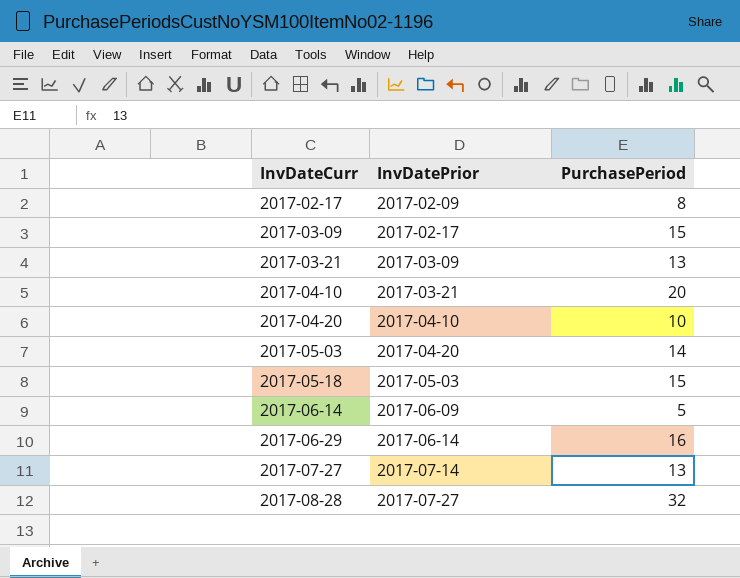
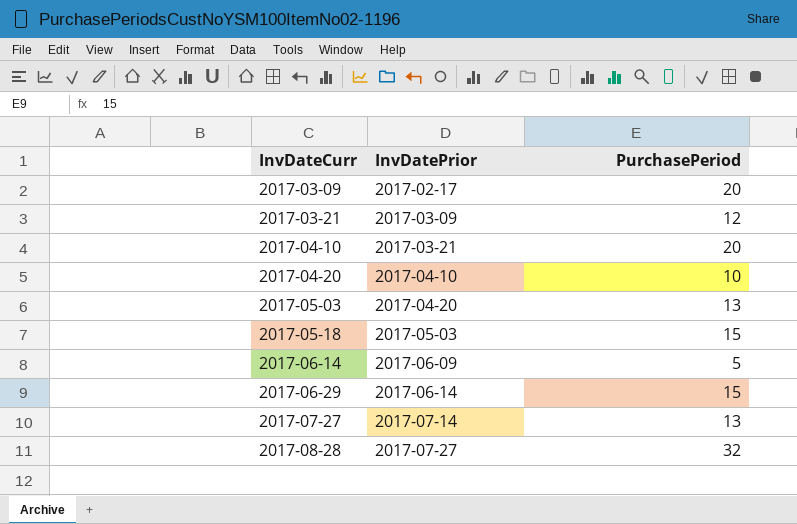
row 2017-02-17: 2017-02-09 | 8 -> none
2017-03-09 | PurchasePeriod: 15 -> 20
2017-03-21 | PurchasePeriod: 13 -> 12
2017-05-03 | PurchasePeriod: 14 -> 13
2017-06-29 | PurchasePeriod: 16 -> 15

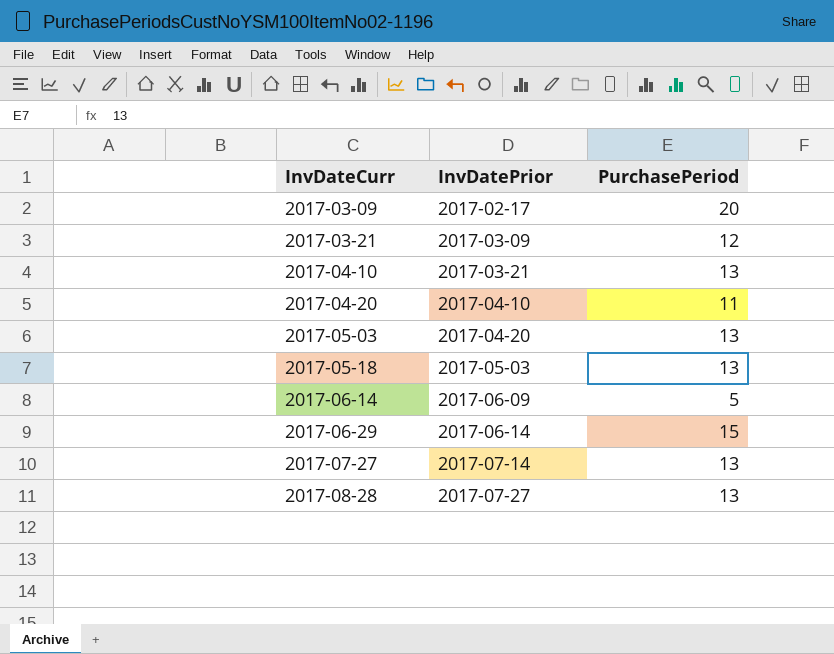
2017-04-10 | PurchasePeriod: 20 -> 13
2017-04-20 | PurchasePeriod: 10 -> 11
2017-05-18 | PurchasePeriod: 15 -> 13
2017-08-28 | PurchasePeriod: 32 -> 13

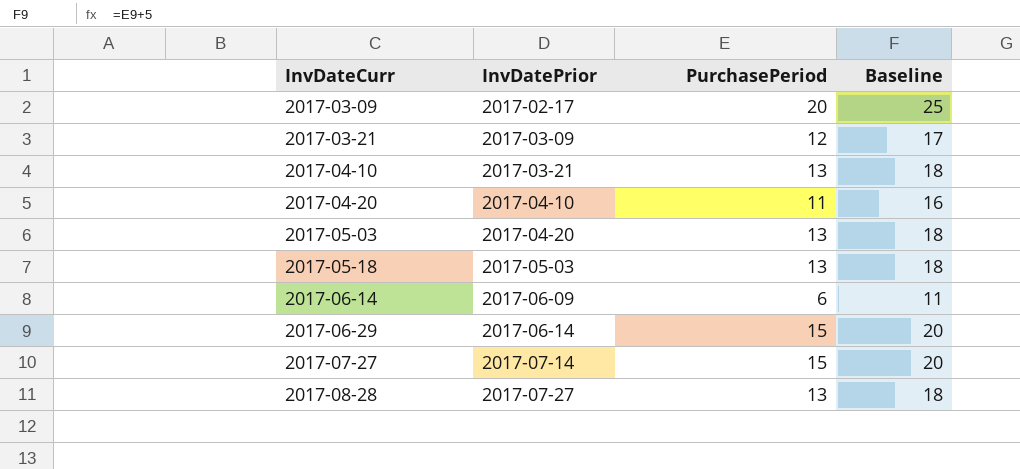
column Baseline | formula: none -> [PurchasePeriod] + 5
2017-06-14 | PurchasePeriod: 5 -> 6
2017-07-27 | PurchasePeriod: 13 -> 15

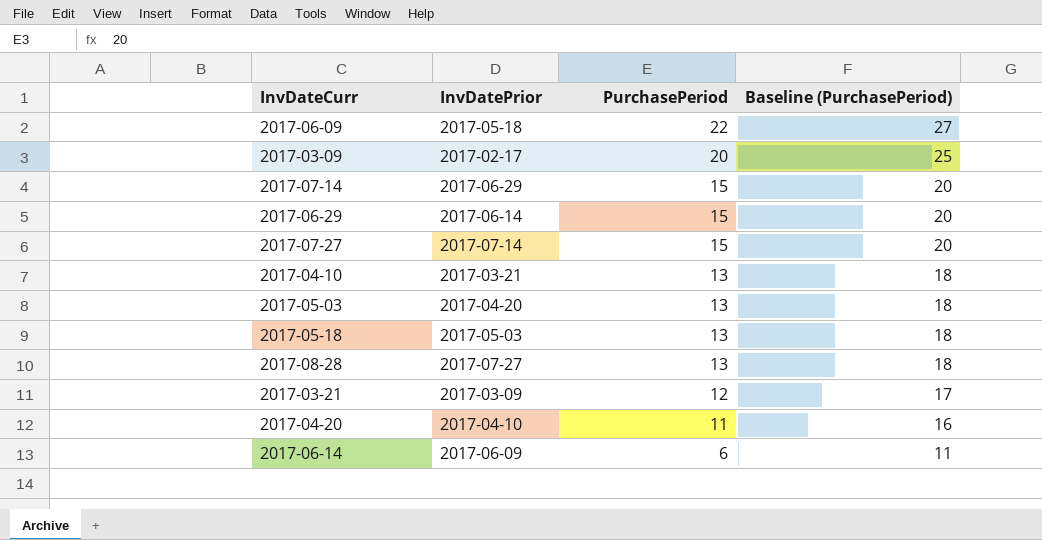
row order: InvDateCurr ascending -> PurchasePeriod descending
column name: Baseline -> Baseline (PurchasePeriod)
row 2017-06-09: none -> 2017-05-18 | 22 | 27
row 2017-07-14: none -> 2017-06-29 | 15 | 20

